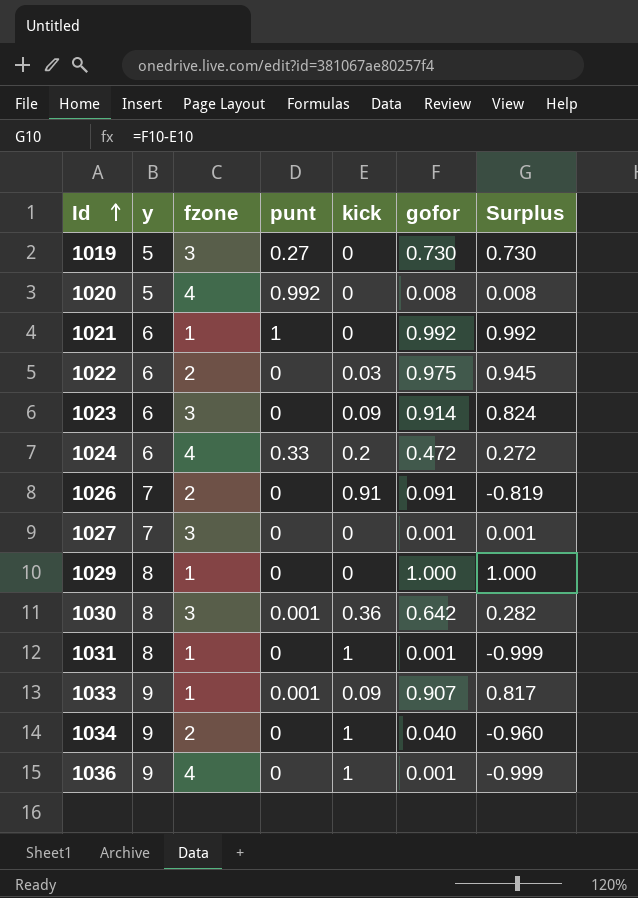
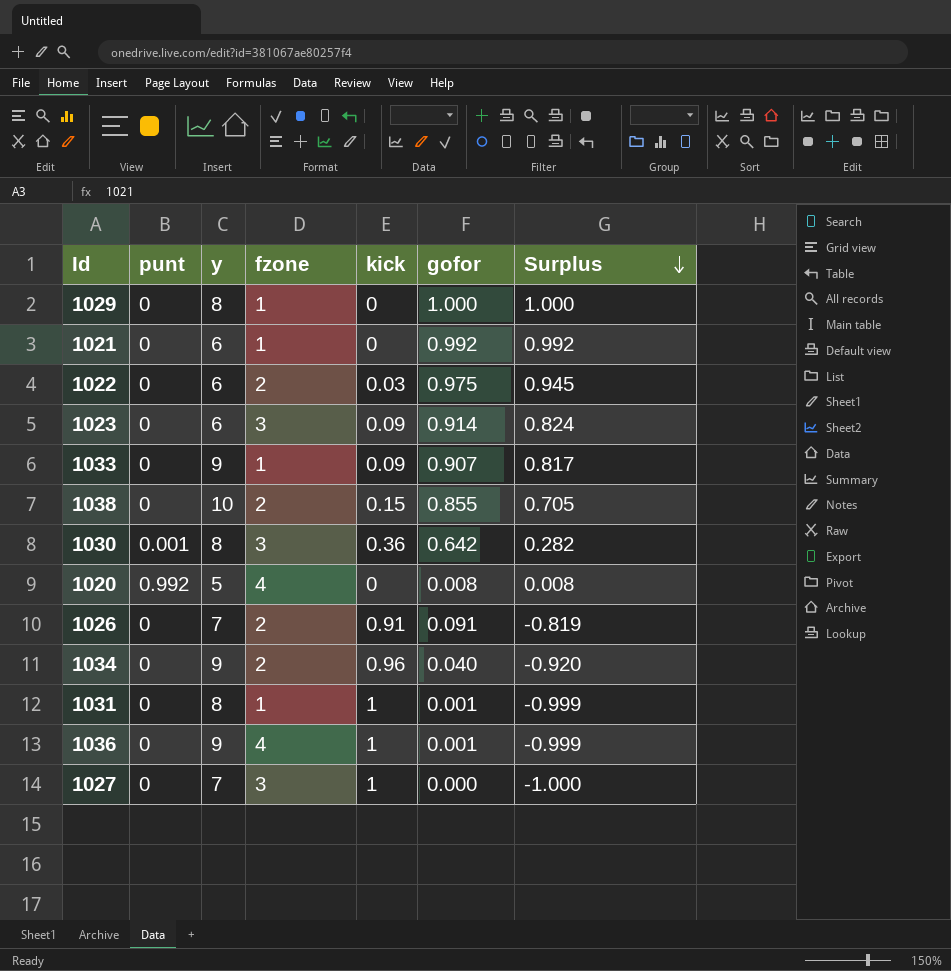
row order: Id ascending -> Surplus descending
column punt | position: 4 -> 2
row 1019: 5 | 3 | 0.27 | 0 | 0.730 | 0.730 -> none
row 1024: 6 | 4 | 0.33 | 0.2 | 0.472 | 0.272 -> none
1021 | punt: 1 -> 0
1033 | punt: 0.001 -> 0
row 1038: none -> 0 | 10 | 2 | 0.15 | 0.855 | 0.705
1034 | kick: 1 -> 0.96
1034 | Surplus: -0.960 -> -0.920
1027 | kick: 0 -> 1
1027 | gofor: 0.001 -> 0.000
1027 | Surplus: 0.001 -> -1.000

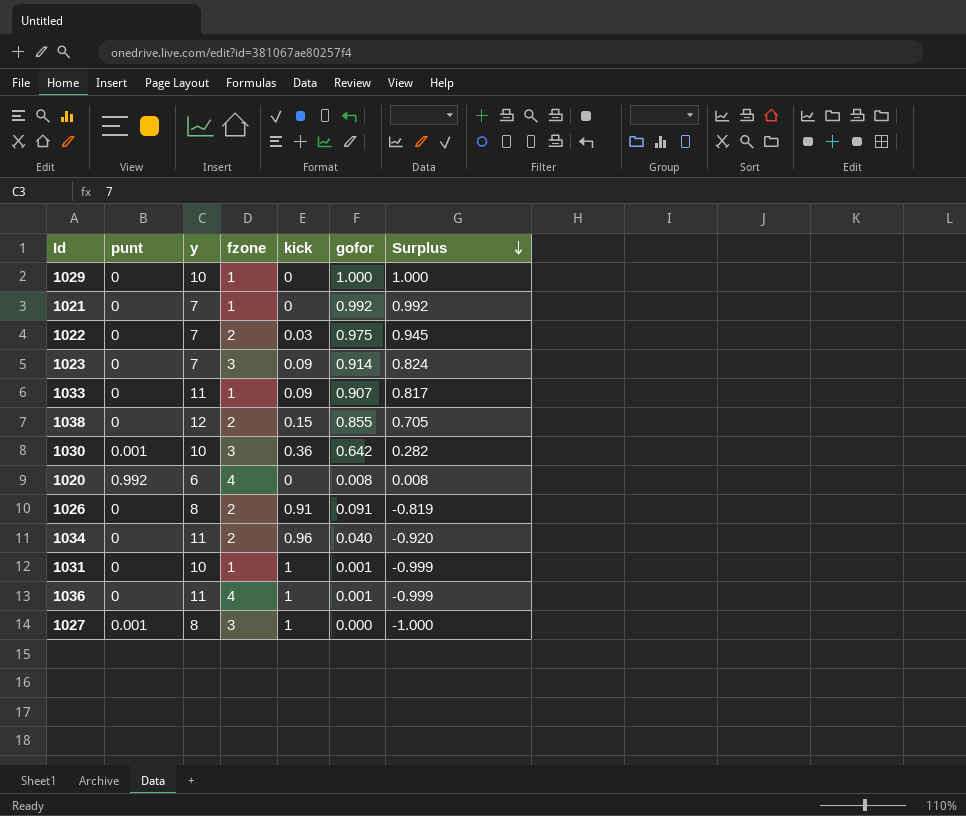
1029 | y: 8 -> 10
1021 | y: 6 -> 7
1022 | y: 6 -> 7
1023 | y: 6 -> 7
1033 | y: 9 -> 11
1038 | y: 10 -> 12
1030 | y: 8 -> 10
1020 | y: 5 -> 6
1026 | y: 7 -> 8
1034 | y: 9 -> 11
1031 | y: 8 -> 10
1036 | y: 9 -> 11
1027 | punt: 0 -> 0.001
1027 | y: 7 -> 8

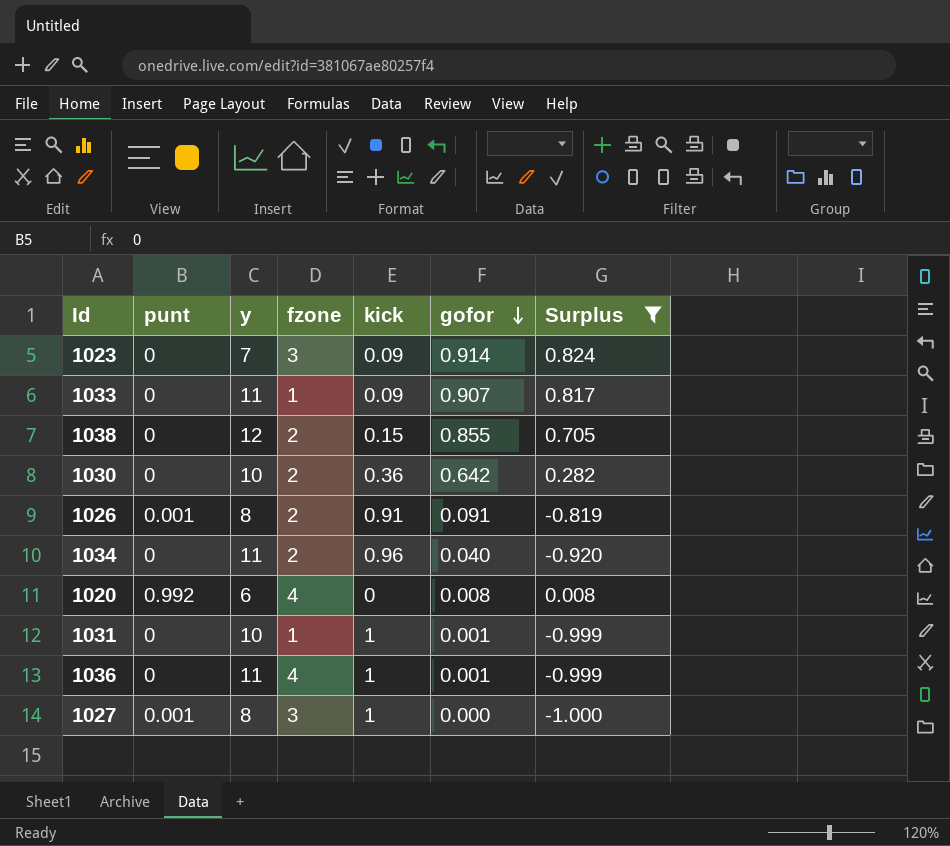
filter: none -> Surplus <= 0.824
row order: Surplus descending -> gofor descending
1030 | punt: 0.001 -> 0
1030 | fzone: 3 -> 2
1026 | punt: 0 -> 0.001

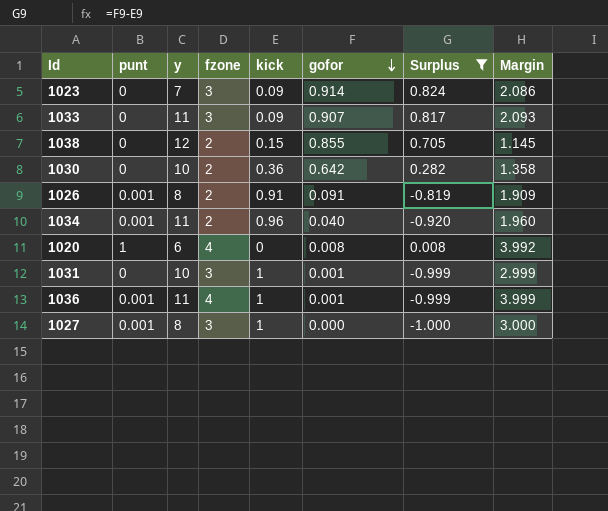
column Margin | formula: none -> [fzone] - [gofor]
1033 | fzone: 1 -> 3
1034 | punt: 0 -> 0.001
1020 | punt: 0.992 -> 1
1031 | fzone: 1 -> 3
1036 | punt: 0 -> 0.001

